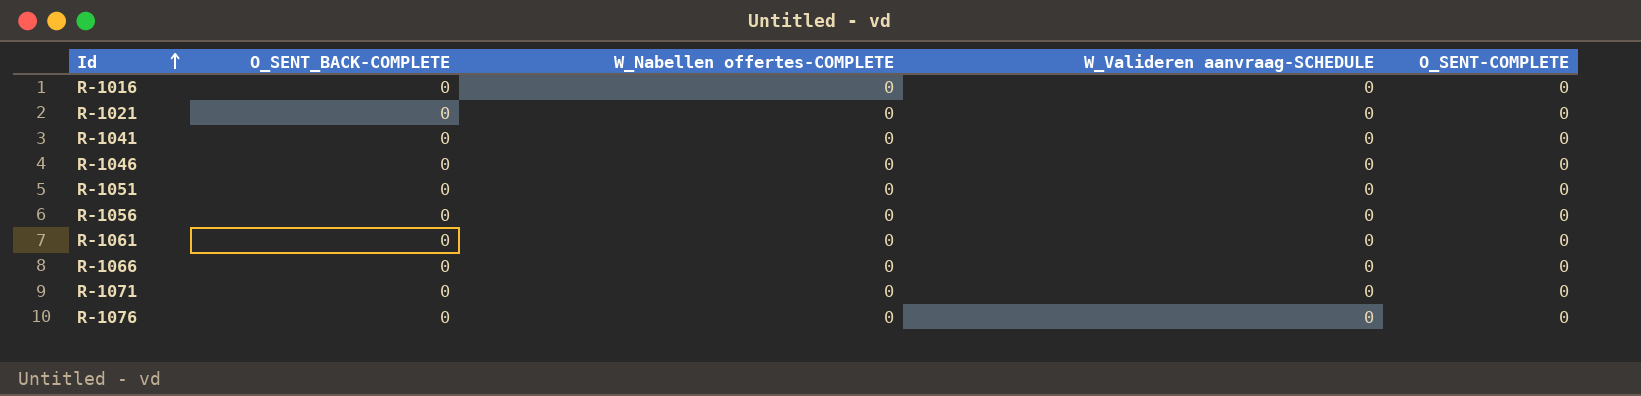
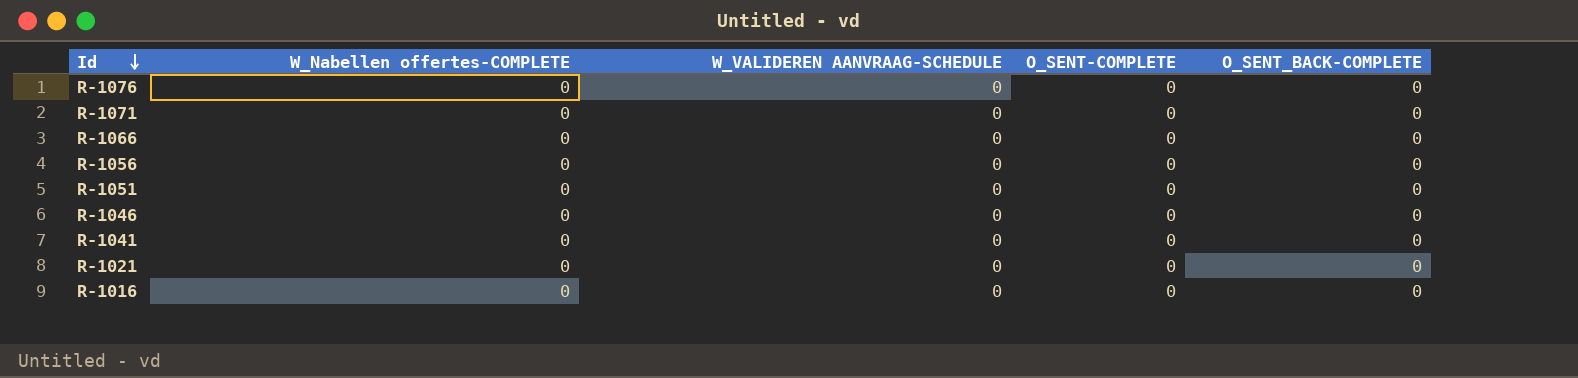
row order: Id ascending -> Id descending
column name: W_Valideren aanvraag-SCHEDULE -> W_VALIDEREN AANVRAAG-SCHEDULE
column O_SENT_BACK-COMPLETE | position: 2 -> 5
row R-1061: 0 | 0 | 0 | 0 -> none

